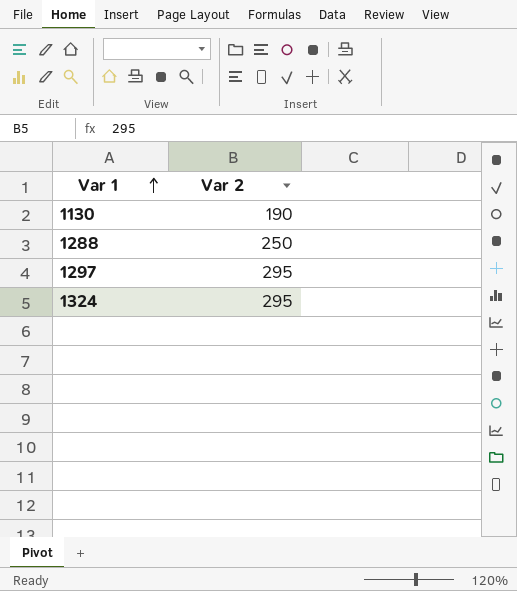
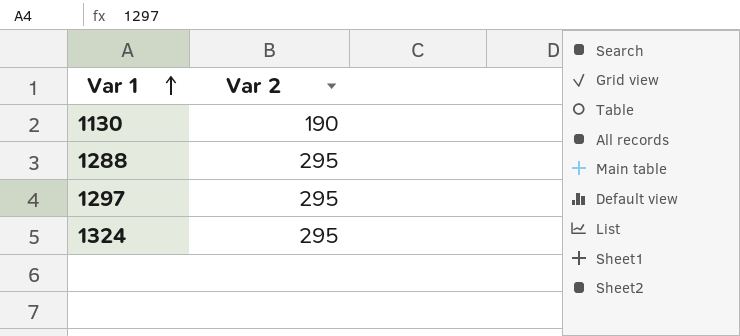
1288 | Var 2: 250 -> 295

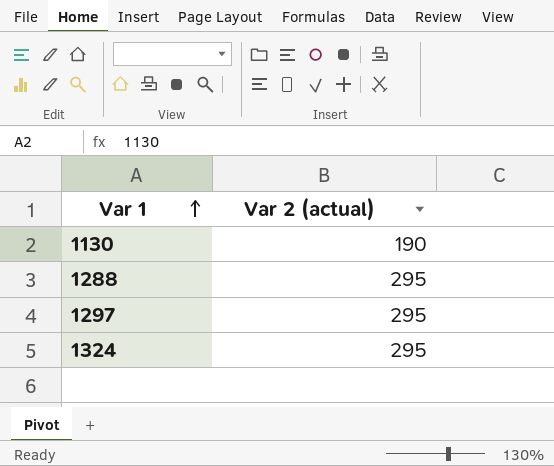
column name: Var 2 -> Var 2 (actual)

